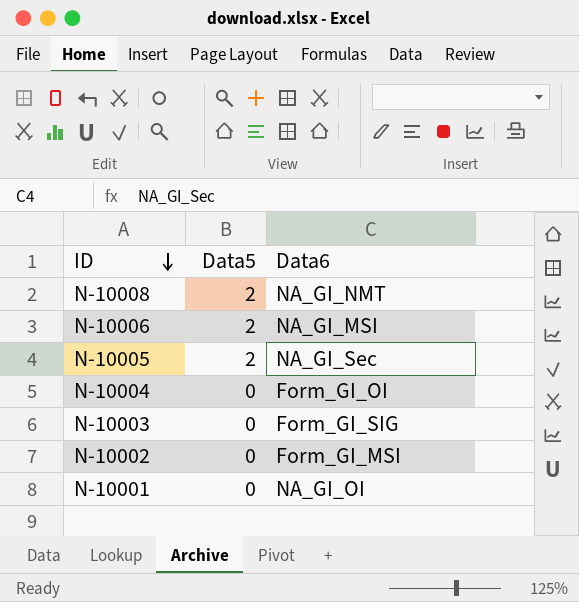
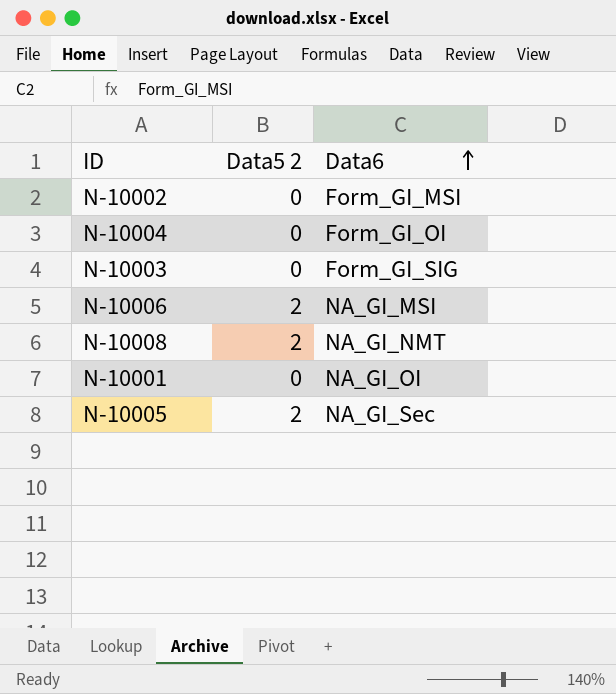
row order: ID descending -> Data6 ascending
column name: Data5 -> Data5 2

